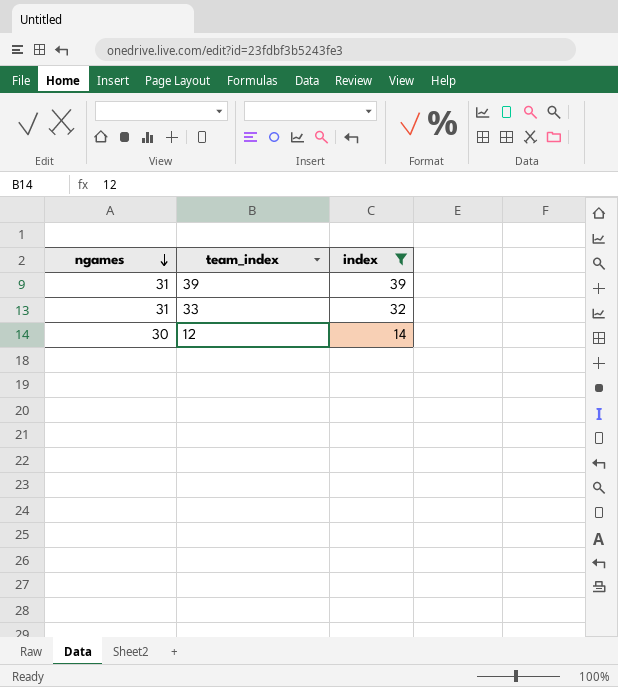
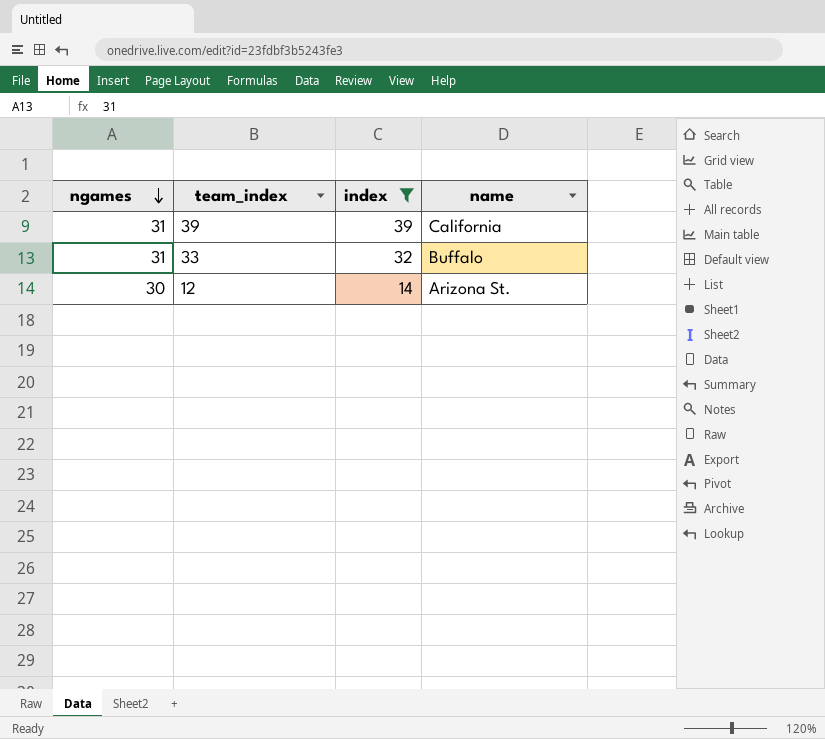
column name | position: none -> 4

